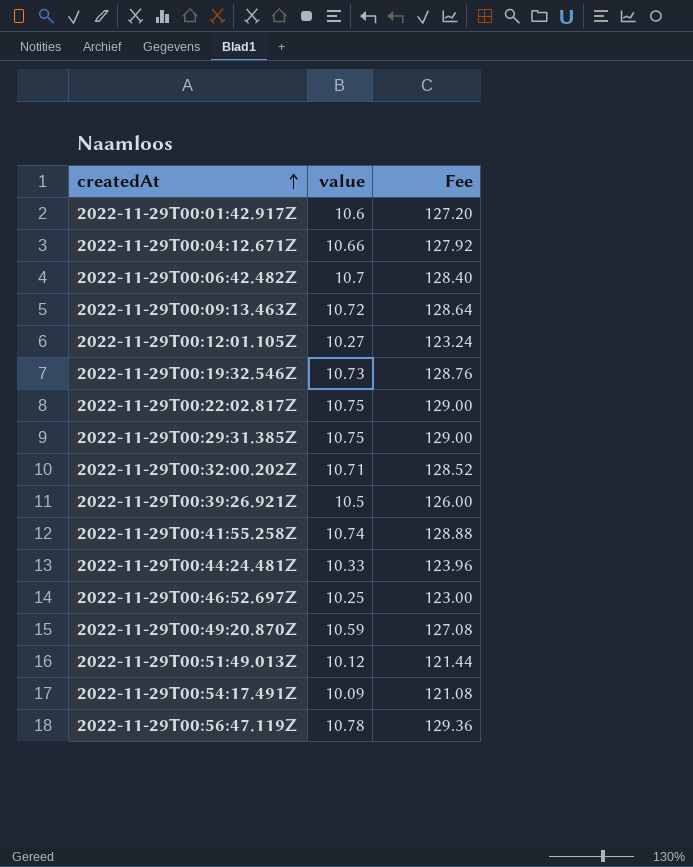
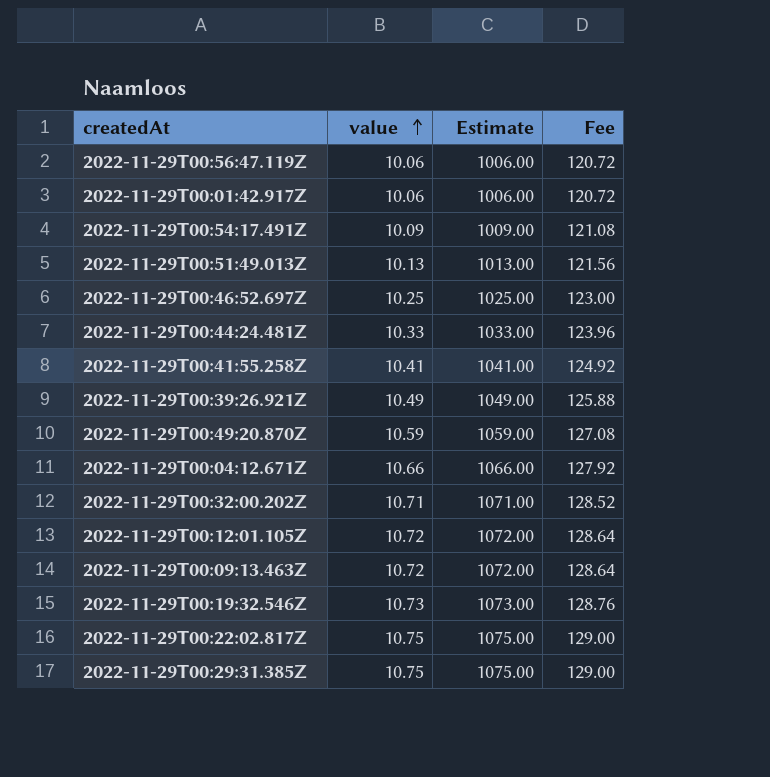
row order: createdAt ascending -> value ascending
column Estimate | formula: none -> [value] * 100
row 2022-11-29T00:06:42.482Z: 10.7 | 128.40 -> none
2022-11-29T00:56:47.119Z | value: 10.78 -> 10.06
2022-11-29T00:56:47.119Z | Fee: 129.36 -> 120.72
2022-11-29T00:01:42.917Z | value: 10.6 -> 10.06
2022-11-29T00:01:42.917Z | Fee: 127.20 -> 120.72
2022-11-29T00:51:49.013Z | value: 10.12 -> 10.13
2022-11-29T00:51:49.013Z | Fee: 121.44 -> 121.56
2022-11-29T00:41:55.258Z | value: 10.74 -> 10.41
2022-11-29T00:41:55.258Z | Fee: 128.88 -> 124.92
2022-11-29T00:39:26.921Z | value: 10.5 -> 10.49
2022-11-29T00:39:26.921Z | Fee: 126.00 -> 125.88
2022-11-29T00:12:01.105Z | value: 10.27 -> 10.72
2022-11-29T00:12:01.105Z | Fee: 123.24 -> 128.64

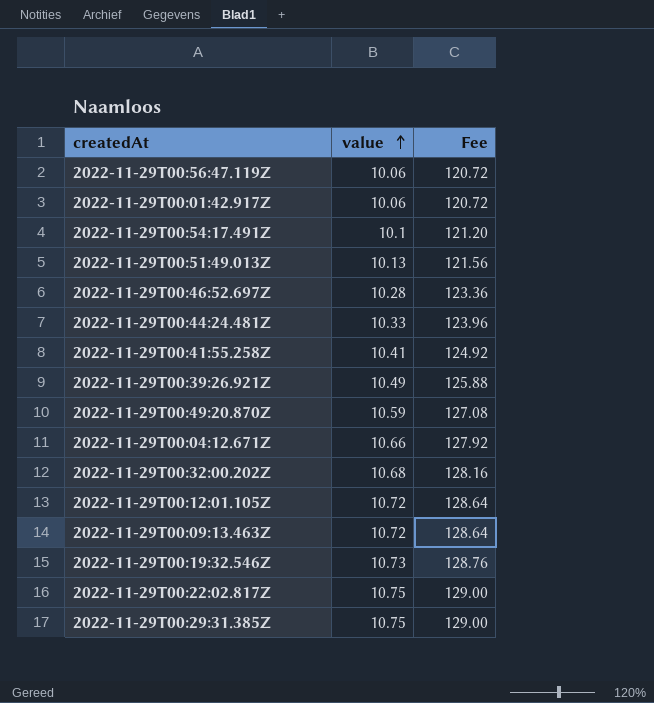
column Estimate | formula: [value] * 100 -> none
2022-11-29T00:54:17.491Z | value: 10.09 -> 10.1
2022-11-29T00:54:17.491Z | Fee: 121.08 -> 121.20
2022-11-29T00:46:52.697Z | value: 10.25 -> 10.28
2022-11-29T00:46:52.697Z | Fee: 123.00 -> 123.36
2022-11-29T00:32:00.202Z | value: 10.71 -> 10.68
2022-11-29T00:32:00.202Z | Fee: 128.52 -> 128.16

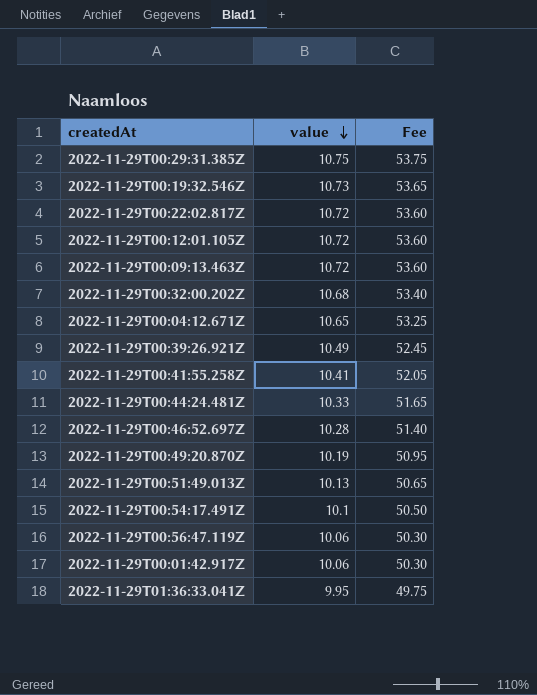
row order: value ascending -> value descending
column Fee | formula: [value] * 12 -> [value] * 5
2022-11-29T00:22:02.817Z | value: 10.75 -> 10.72
2022-11-29T00:04:12.671Z | value: 10.66 -> 10.65
2022-11-29T00:49:20.870Z | value: 10.59 -> 10.19
row 2022-11-29T01:36:33.041Z: none -> 9.95 | 49.75

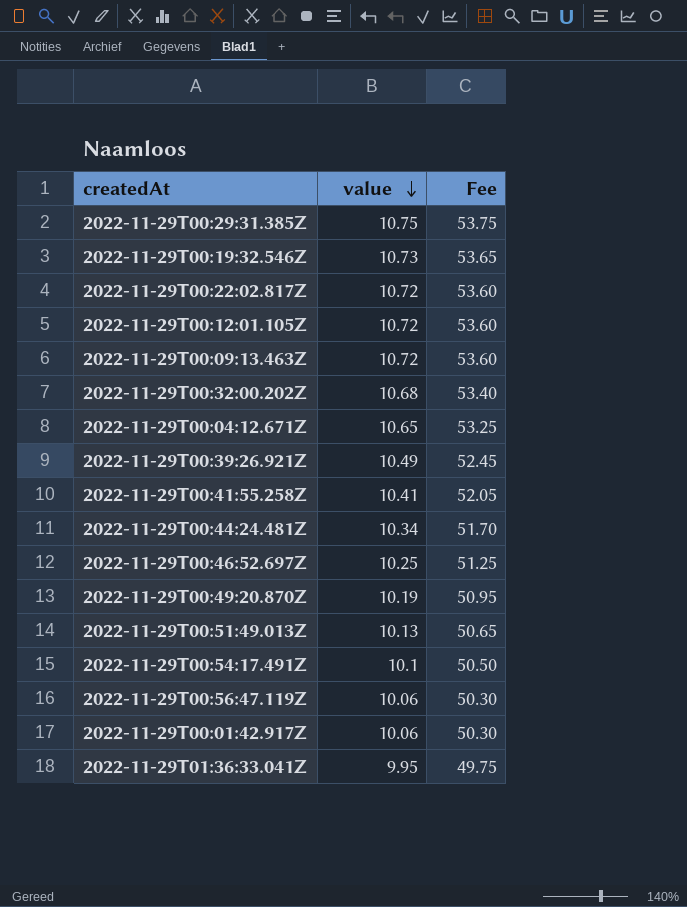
2022-11-29T00:44:24.481Z | value: 10.33 -> 10.34
2022-11-29T00:44:24.481Z | Fee: 51.65 -> 51.70
2022-11-29T00:46:52.697Z | value: 10.28 -> 10.25
2022-11-29T00:46:52.697Z | Fee: 51.40 -> 51.25

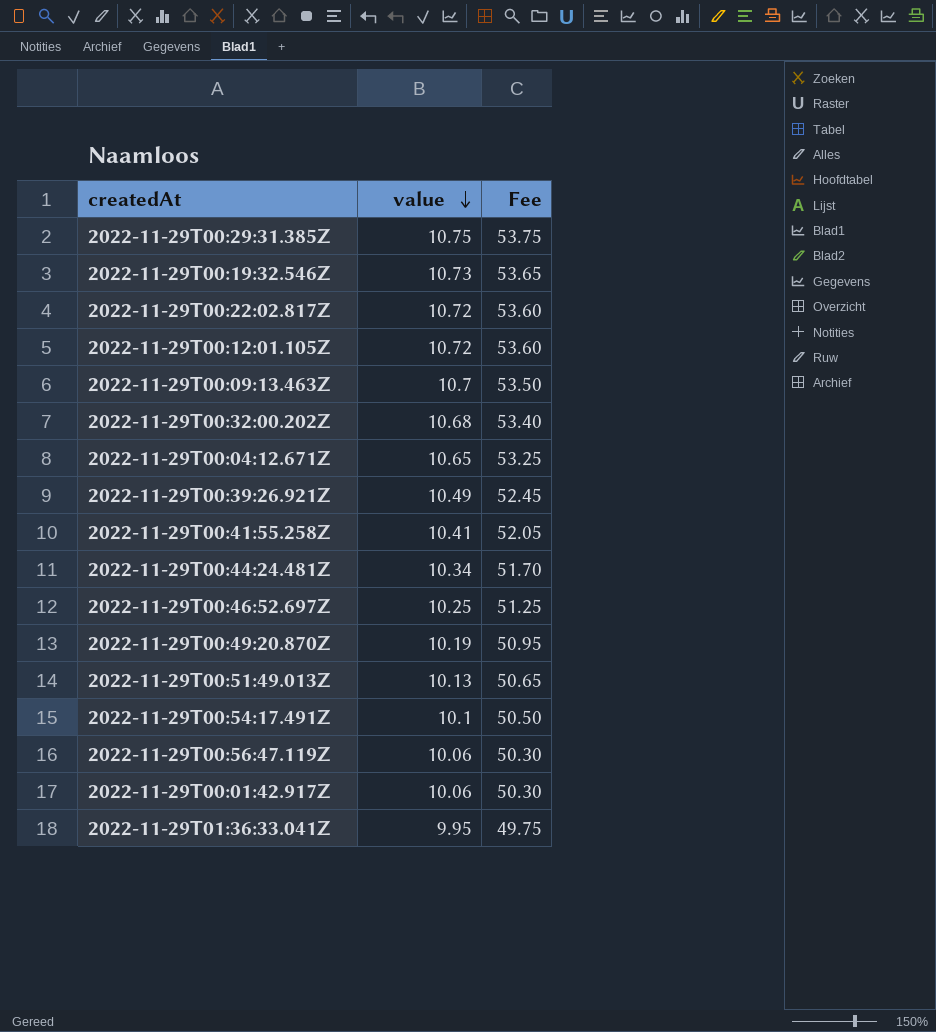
2022-11-29T00:09:13.463Z | value: 10.72 -> 10.7
2022-11-29T00:09:13.463Z | Fee: 53.60 -> 53.50

